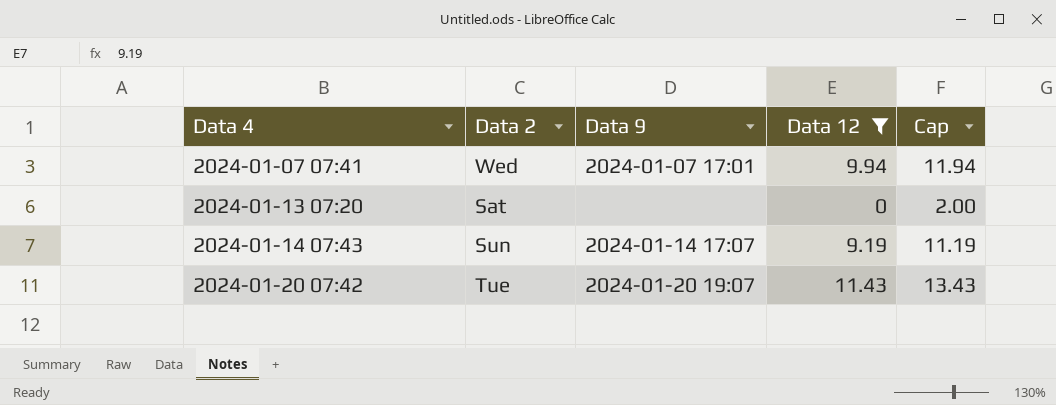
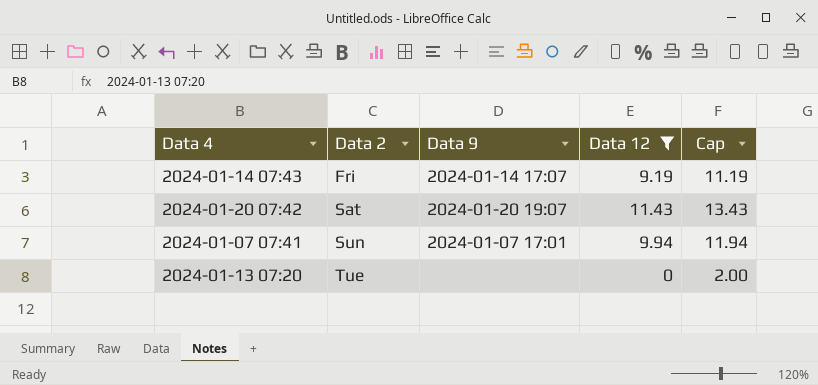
row order: Data 4 ascending -> Data 2 ascending
2024-01-14 07:43 | Data 2: Sun -> Fri
2024-01-20 07:42 | Data 2: Tue -> Sat
2024-01-07 07:41 | Data 2: Wed -> Sun
2024-01-13 07:20 | Data 2: Sat -> Tue

